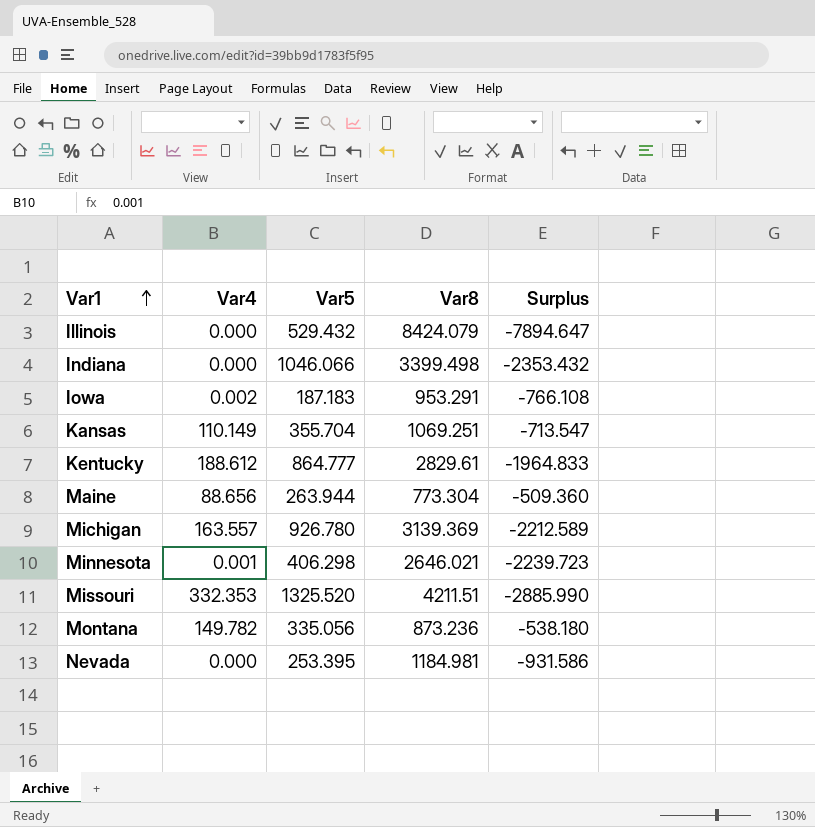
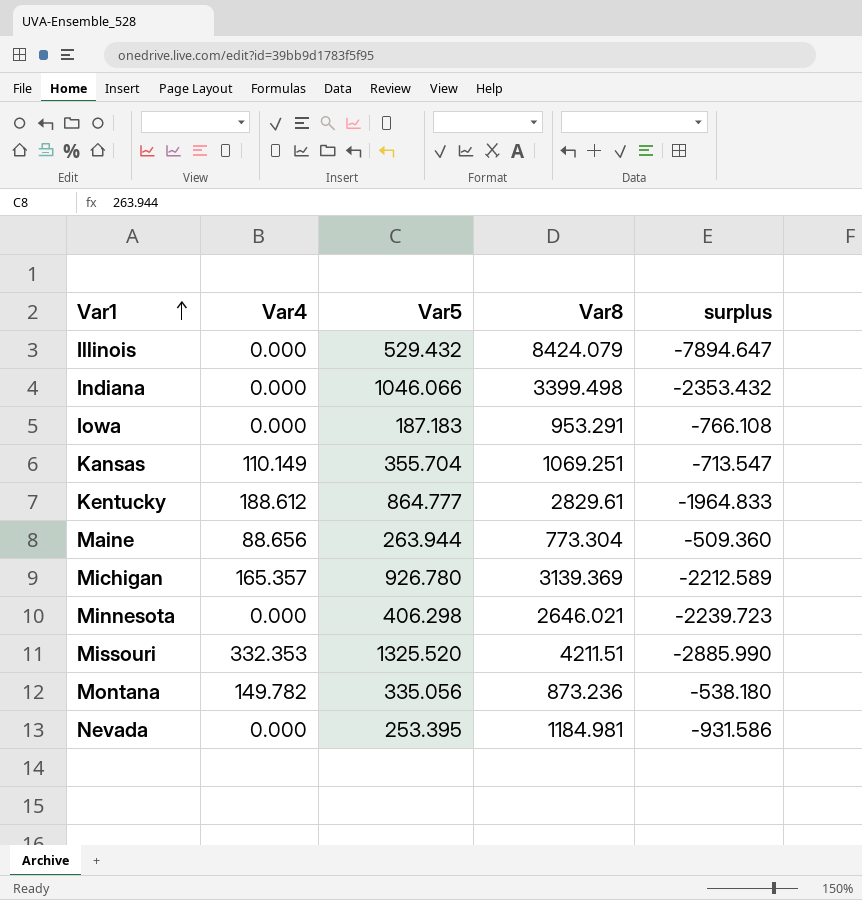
column name: Surplus -> surplus
Iowa | Var4: 0.002 -> 0.000
Michigan | Var4: 163.557 -> 165.357
Minnesota | Var4: 0.001 -> 0.000

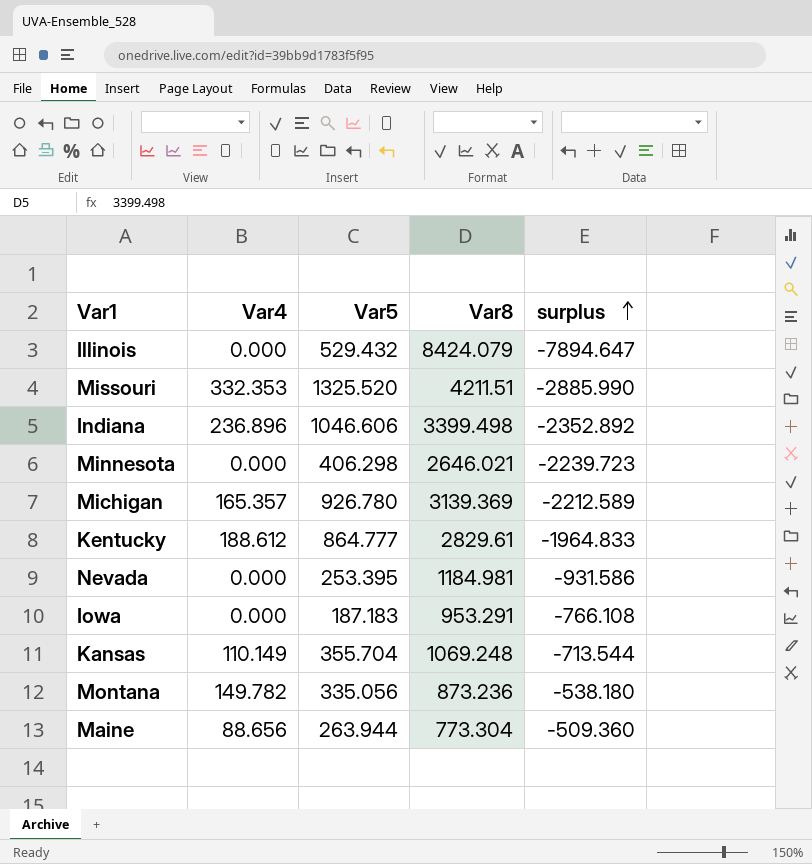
row order: Var1 ascending -> surplus ascending
Indiana | Var4: 0.000 -> 236.896
Indiana | Var5: 1046.066 -> 1046.606
Indiana | surplus: -2353.432 -> -2352.892
Kansas | Var8: 1069.251 -> 1069.248
Kansas | surplus: -713.547 -> -713.544

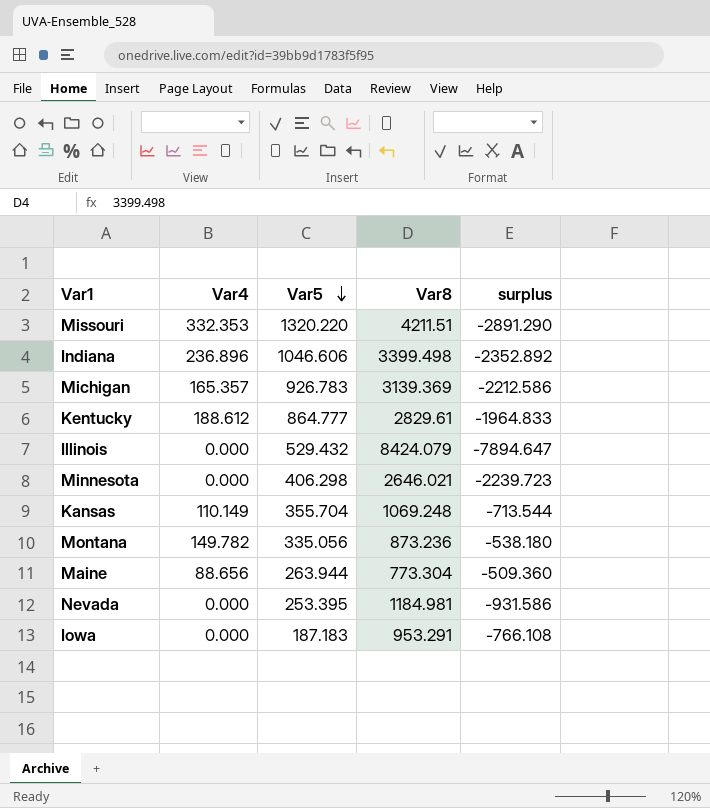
row order: surplus ascending -> Var5 descending
Missouri | Var5: 1325.520 -> 1320.220
Missouri | surplus: -2885.990 -> -2891.290
Michigan | Var5: 926.780 -> 926.783
Michigan | surplus: -2212.589 -> -2212.586

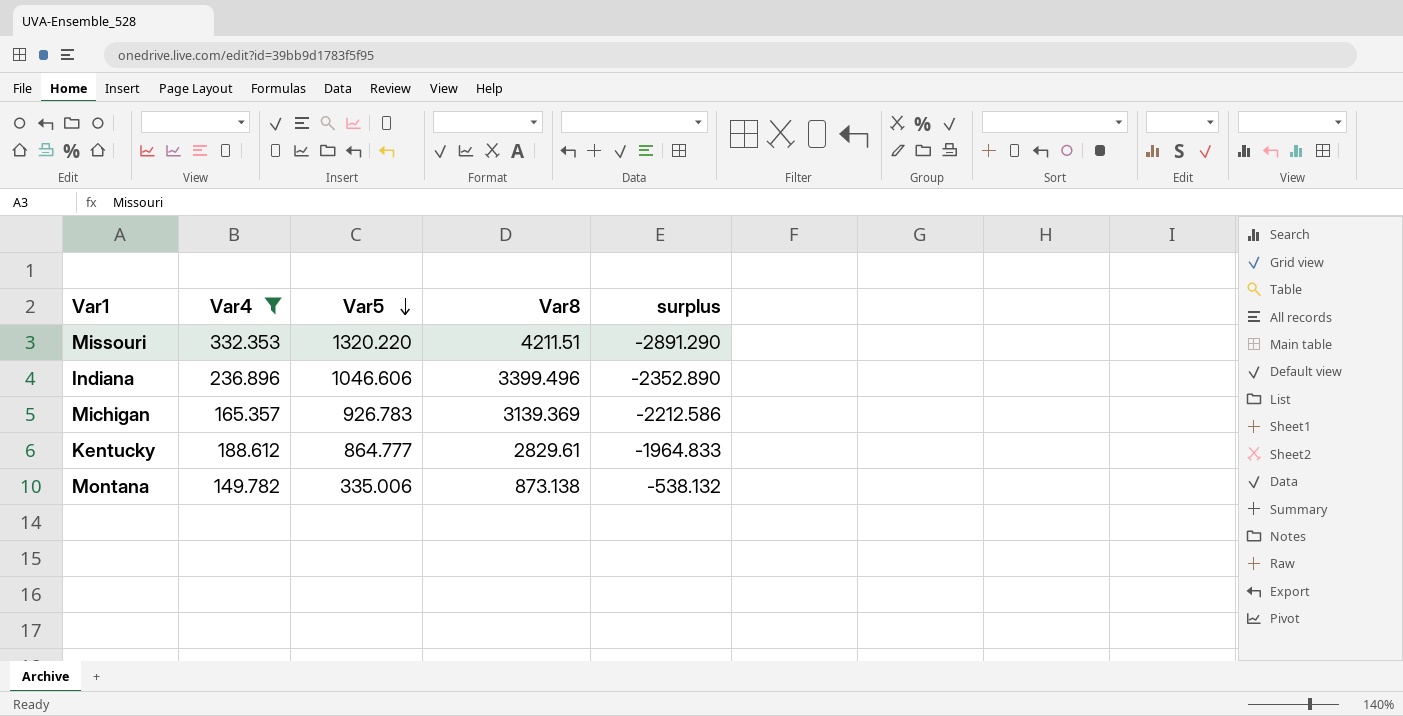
filter: none -> Var4 >= 149.782
Indiana | Var8: 3399.498 -> 3399.496
Indiana | surplus: -2352.892 -> -2352.890
Montana | Var5: 335.056 -> 335.006
Montana | Var8: 873.236 -> 873.138
Montana | surplus: -538.180 -> -538.132

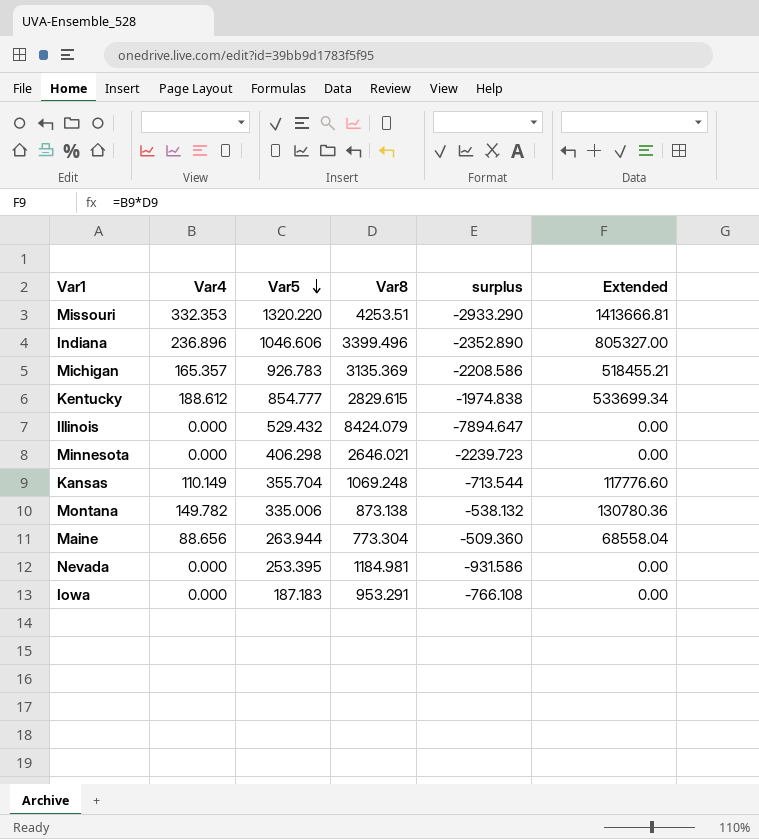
filter: Var4 >= 149.782 -> none
column Extended | formula: none -> [Var4] * [Var8]
Missouri | Var8: 4211.51 -> 4253.51
Missouri | surplus: -2891.290 -> -2933.290
Michigan | Var8: 3139.369 -> 3135.369
Michigan | surplus: -2212.586 -> -2208.586
Kentucky | Var5: 864.777 -> 854.777
Kentucky | Var8: 2829.61 -> 2829.615
Kentucky | surplus: -1964.833 -> -1974.838

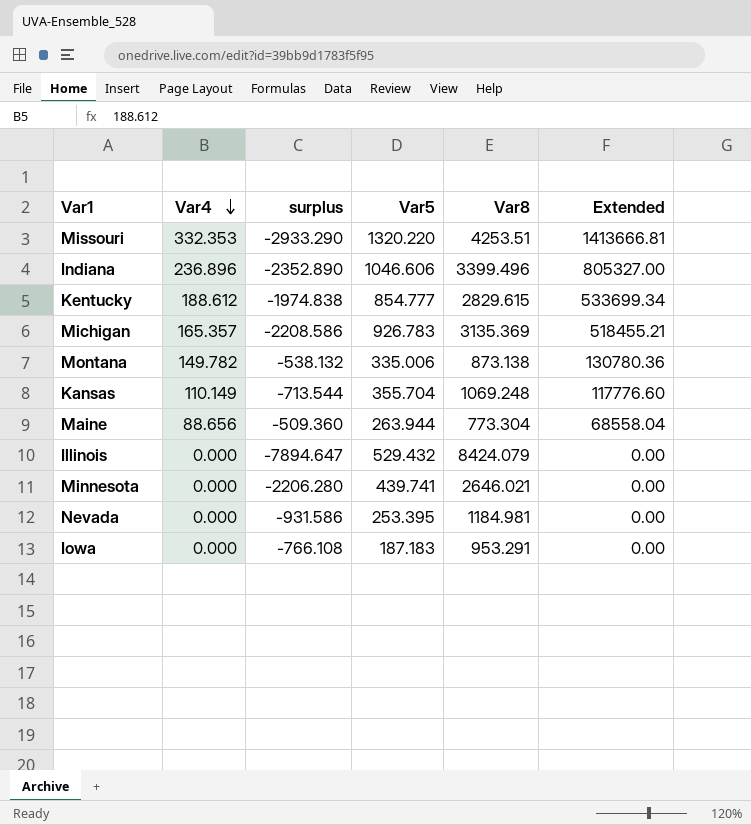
row order: Var5 descending -> Var4 descending
column surplus | position: 5 -> 3
Minnesota | surplus: -2239.723 -> -2206.280
Minnesota | Var5: 406.298 -> 439.741

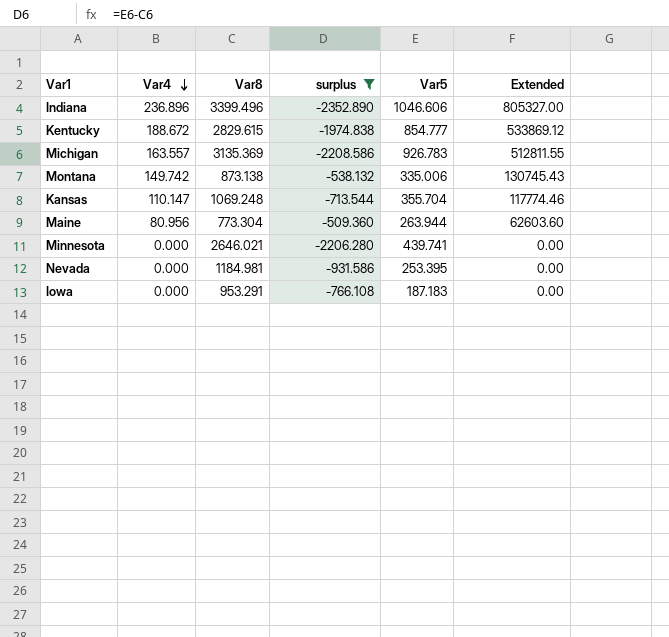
filter: none -> surplus >= -2352.890
column Var8 | position: 5 -> 3
Kentucky | Var4: 188.612 -> 188.672
Kentucky | Extended: 533699.34 -> 533869.12
Michigan | Var4: 165.357 -> 163.557
Michigan | Extended: 518455.21 -> 512811.55
Montana | Var4: 149.782 -> 149.742
Montana | Extended: 130780.36 -> 130745.43
Kansas | Var4: 110.149 -> 110.147
Kansas | Extended: 117776.60 -> 117774.46
Maine | Var4: 88.656 -> 80.956
Maine | Extended: 68558.04 -> 62603.60

